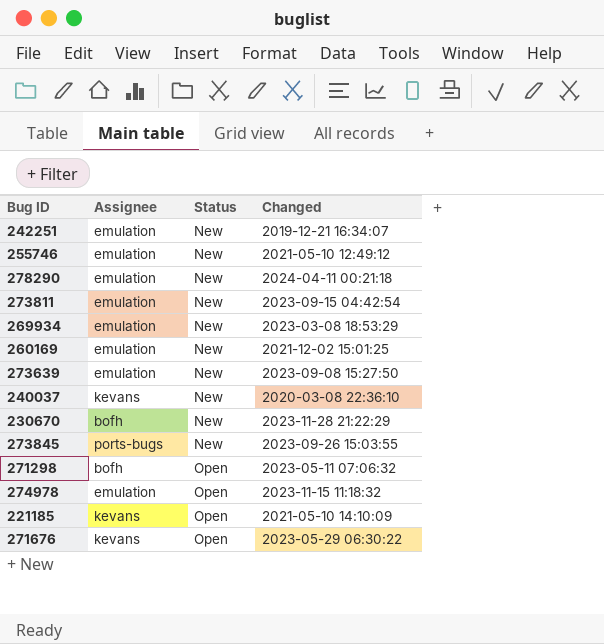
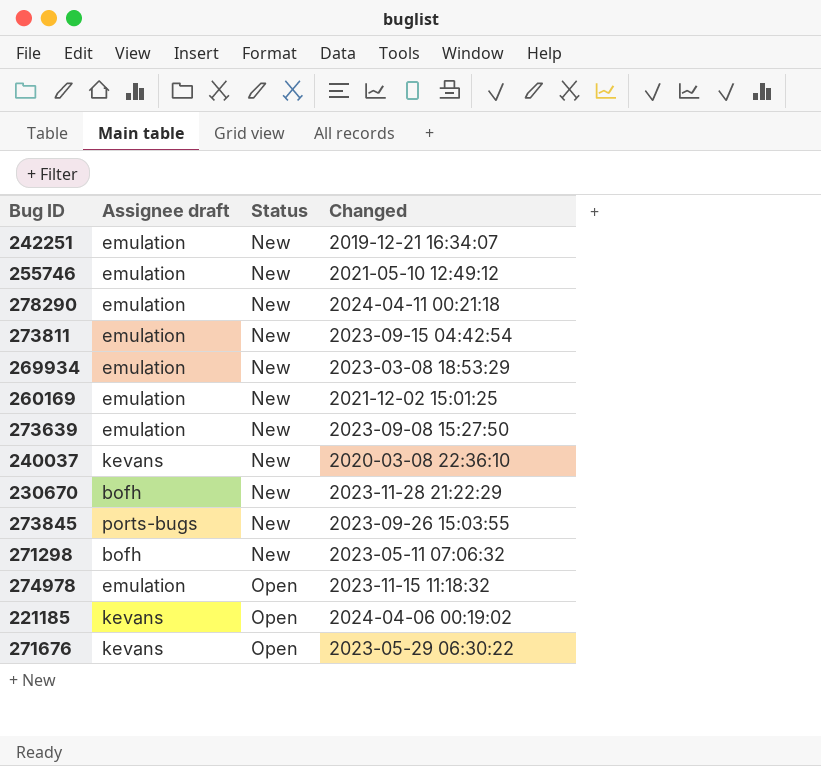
column name: Assignee -> Assignee draft
271298 | Status: Open -> New
221185 | Changed: 2021-05-10 14:10:09 -> 2024-04-06 00:19:02

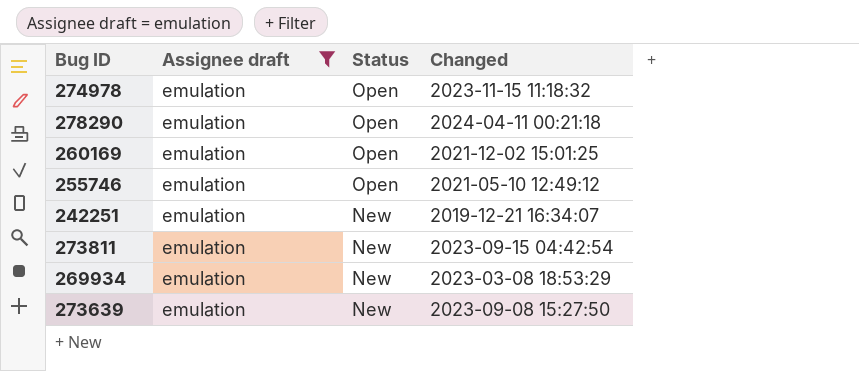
filter: none -> Assignee draft = emulation
row order: Status ascending -> Status descending
278290 | Status: New -> Open
260169 | Status: New -> Open
255746 | Status: New -> Open

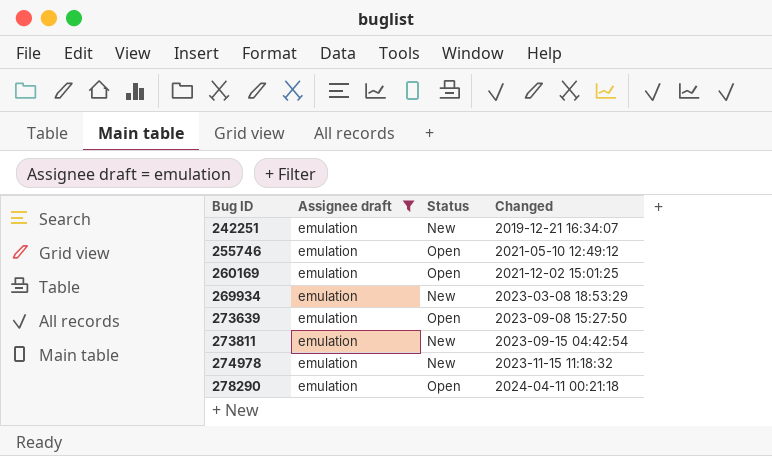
row order: Status descending -> Bug ID ascending
273639 | Status: New -> Open
274978 | Status: Open -> New

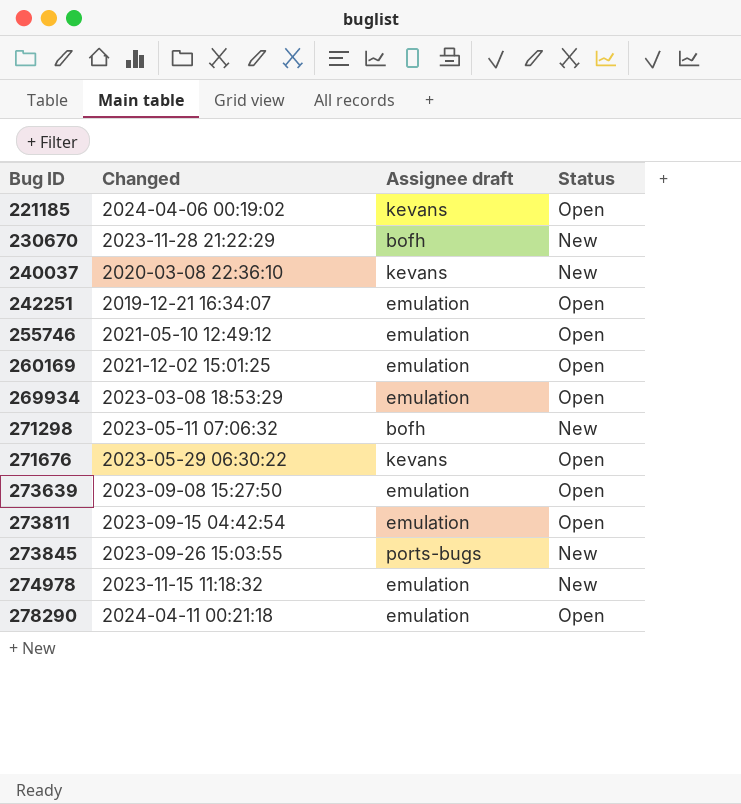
filter: Assignee draft = emulation -> none
column Changed | position: 4 -> 2
242251 | Status: New -> Open
269934 | Status: New -> Open
273811 | Status: New -> Open

